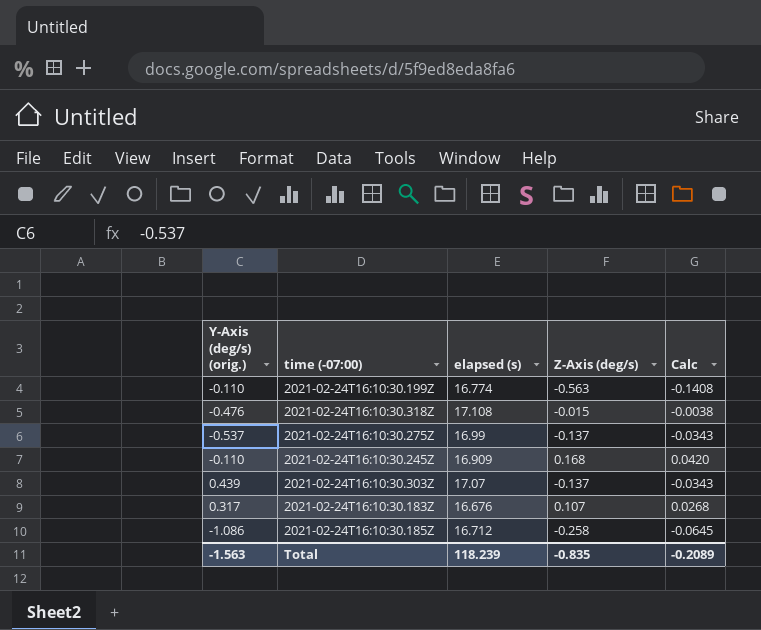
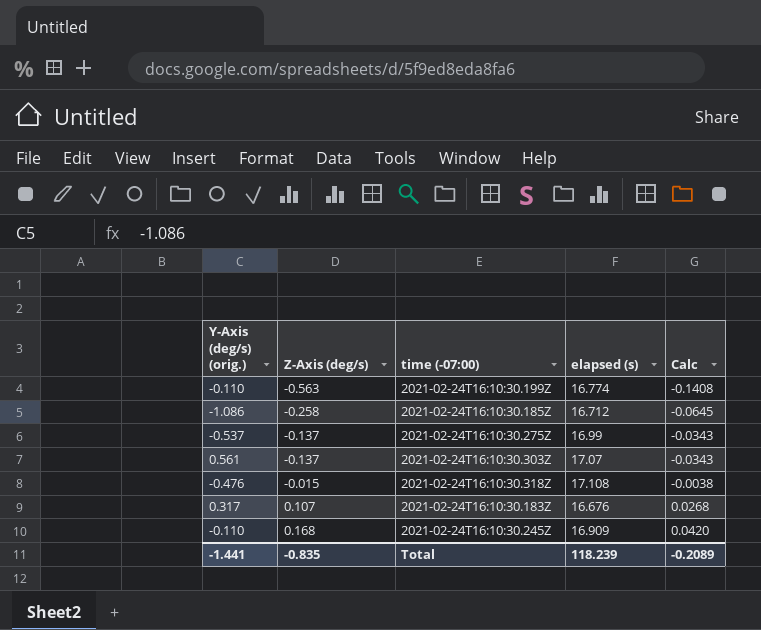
row order: none -> Z-Axis (deg/s) ascending
column Z-Axis (deg/s) | position: 4 -> 2
2021-02-24T16:10:30.303Z | Y-Axis (deg/s) (orig.): 0.439 -> 0.561
Total | Y-Axis (deg/s) (orig.): -1.563 -> -1.441

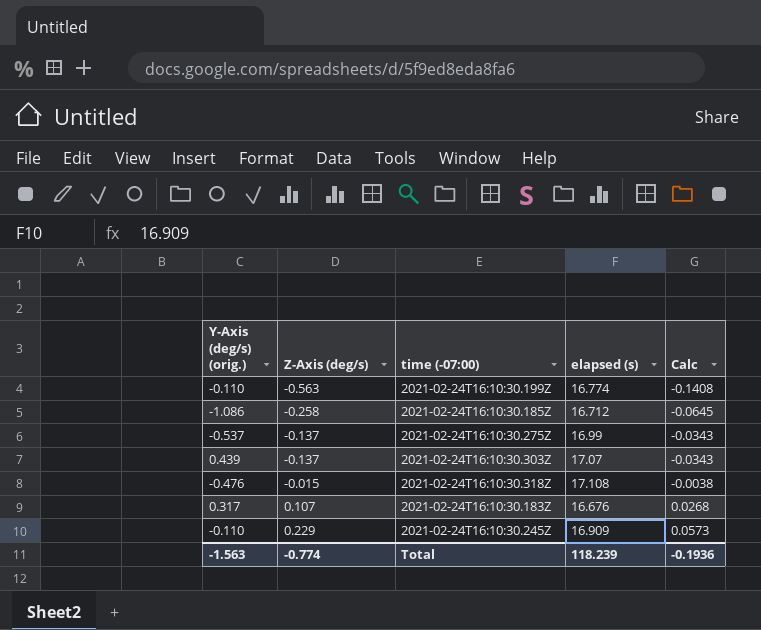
2021-02-24T16:10:30.303Z | Y-Axis (deg/s) (orig.): 0.561 -> 0.439
2021-02-24T16:10:30.245Z | Z-Axis (deg/s): 0.168 -> 0.229
2021-02-24T16:10:30.245Z | Calc: 0.0420 -> 0.0573
Total | Y-Axis (deg/s) (orig.): -1.441 -> -1.563
Total | Z-Axis (deg/s): -0.835 -> -0.774
Total | Calc: -0.2089 -> -0.1936

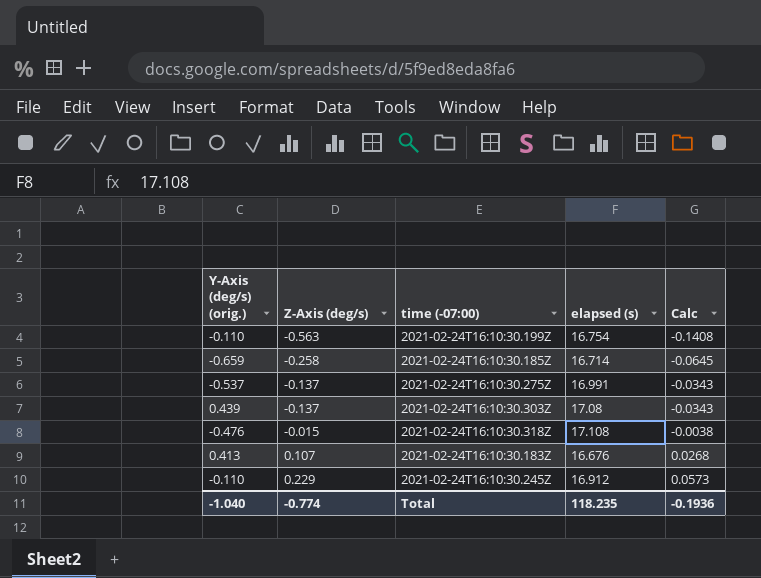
2021-02-24T16:10:30.199Z | elapsed (s): 16.774 -> 16.754
2021-02-24T16:10:30.185Z | Y-Axis (deg/s) (orig.): -1.086 -> -0.659
2021-02-24T16:10:30.185Z | elapsed (s): 16.712 -> 16.714
2021-02-24T16:10:30.275Z | elapsed (s): 16.99 -> 16.991
2021-02-24T16:10:30.303Z | elapsed (s): 17.07 -> 17.08
2021-02-24T16:10:30.183Z | Y-Axis (deg/s) (orig.): 0.317 -> 0.413
2021-02-24T16:10:30.245Z | elapsed (s): 16.909 -> 16.912
Total | Y-Axis (deg/s) (orig.): -1.563 -> -1.040
Total | elapsed (s): 118.239 -> 118.235

